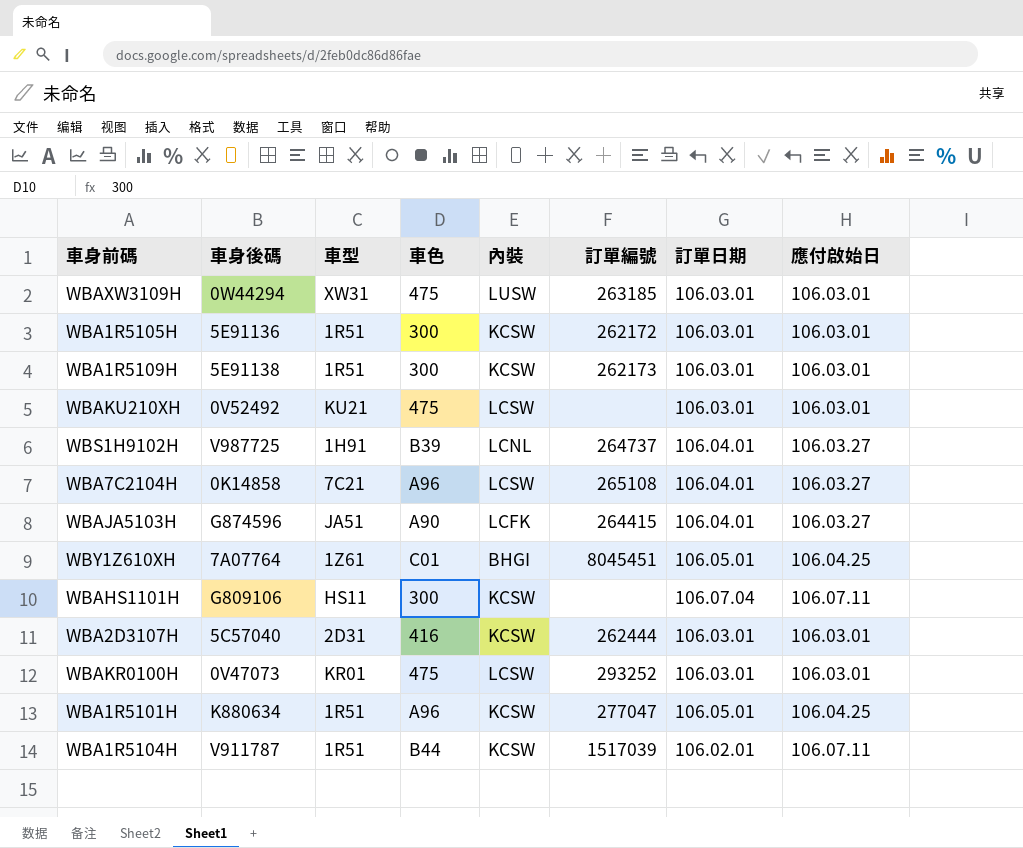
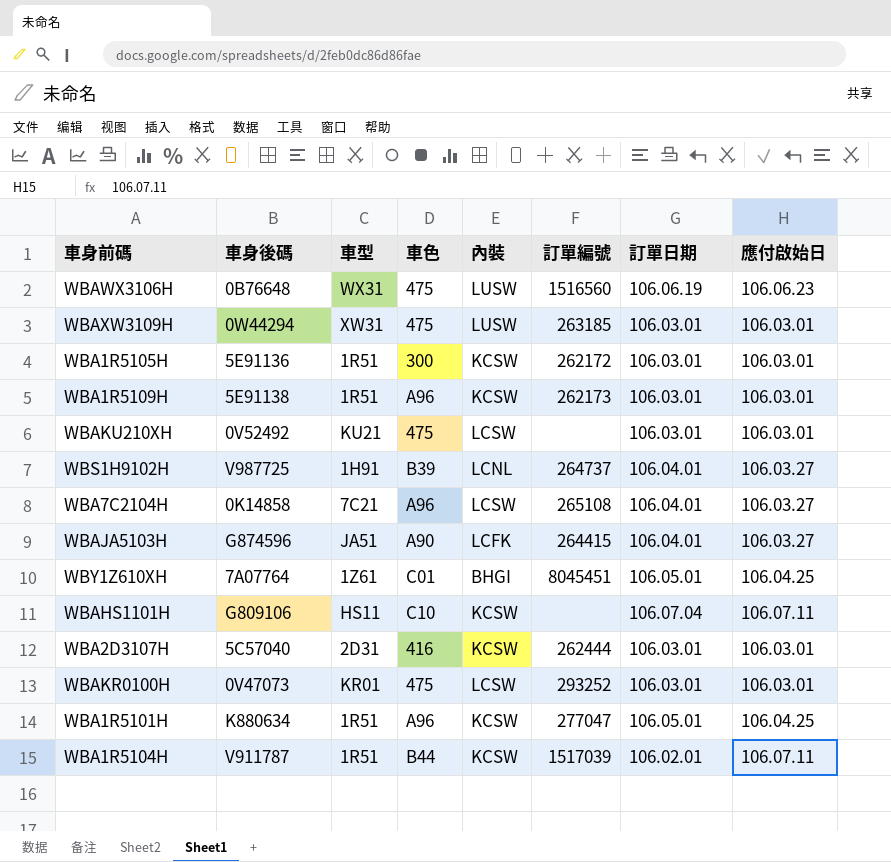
row WBAWX3106H: none -> 0B76648 | WX31 | 475 | LUSW | 1516560 | 106.06.19 | 106.06.23
WBA1R5109H | 車色: 300 -> A96
WBAHS1101H | 車色: 300 -> C10

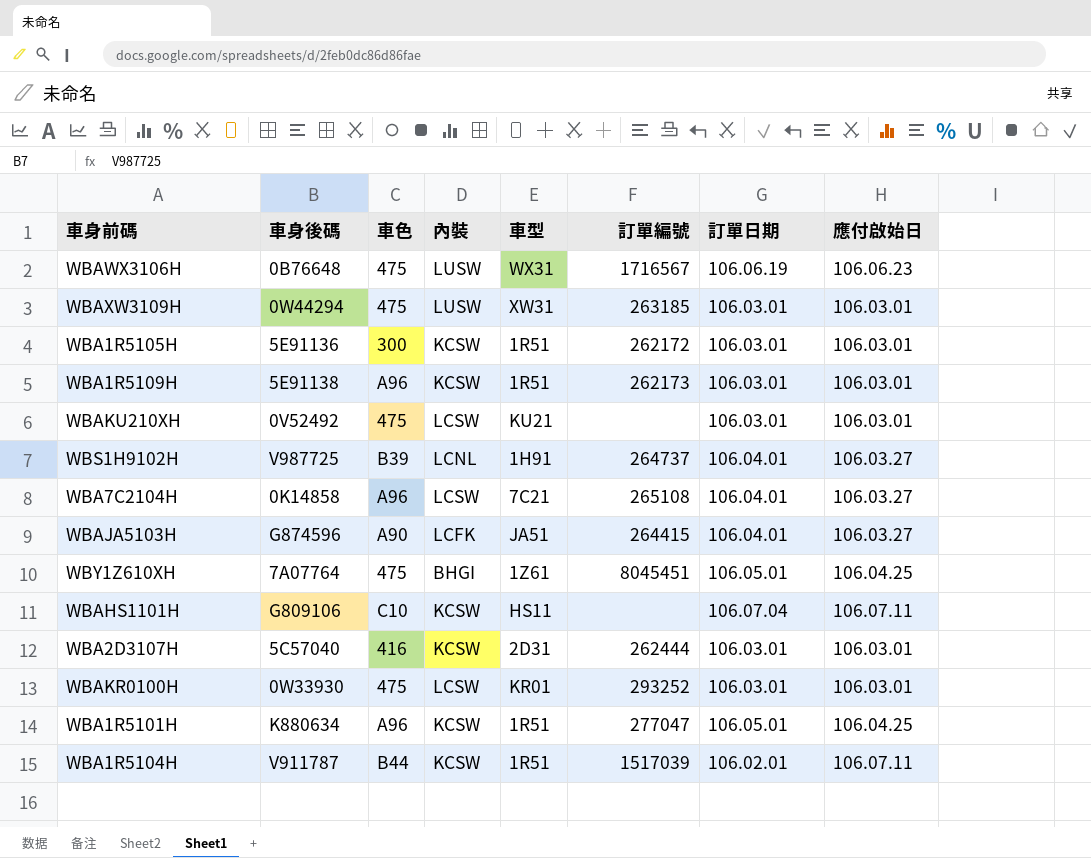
column 車型 | position: 3 -> 5
WBAWX3106H | 訂單編號: 1516560 -> 1716567
WBY1Z610XH | 車色: C01 -> 475
WBAKR0100H | 車身後碼: 0V47073 -> 0W33930

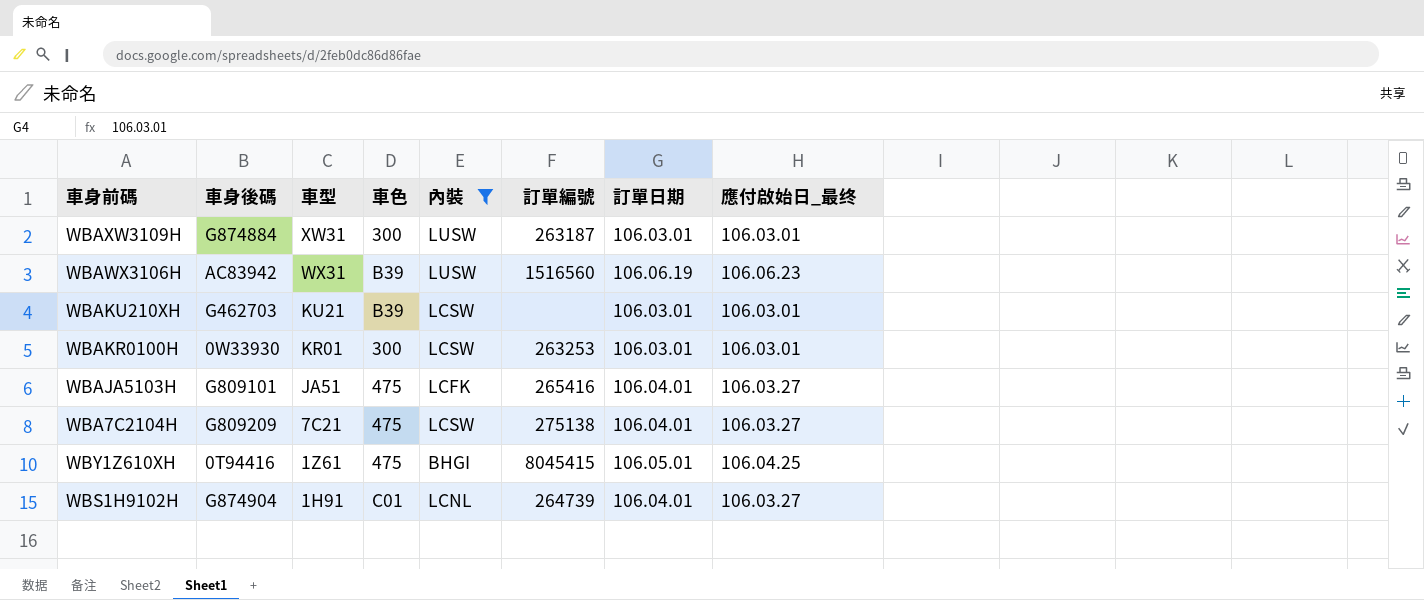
filter: none -> 內裝 != KCSW
row order: none -> 車型 descending
column 車型 | position: 5 -> 3
column name: 應付啟始日 -> 應付啟始日_最终
WBAXW3109H | 車身後碼: 0W44294 -> G874884
WBAXW3109H | 車色: 475 -> 300
WBAXW3109H | 訂單編號: 263185 -> 263187
WBAWX3106H | 車身後碼: 0B76648 -> AC83942
WBAWX3106H | 車色: 475 -> B39
WBAWX3106H | 訂單編號: 1716567 -> 1516560
WBAKU210XH | 車身後碼: 0V52492 -> G462703
WBAKU210XH | 車色: 475 -> B39
WBAKR0100H | 車色: 475 -> 300
WBAKR0100H | 訂單編號: 293252 -> 263253
WBAJA5103H | 車身後碼: G874596 -> G809101
WBAJA5103H | 車色: A90 -> 475
WBAJA5103H | 訂單編號: 264415 -> 265416
WBA7C2104H | 車身後碼: 0K14858 -> G809209
WBA7C2104H | 車色: A96 -> 475
WBA7C2104H | 訂單編號: 265108 -> 275138
WBY1Z610XH | 車身後碼: 7A07764 -> 0T94416
WBY1Z610XH | 訂單編號: 8045451 -> 8045415
WBS1H9102H | 車身後碼: V987725 -> G874904
WBS1H9102H | 車色: B39 -> C01
WBS1H9102H | 訂單編號: 264737 -> 264739

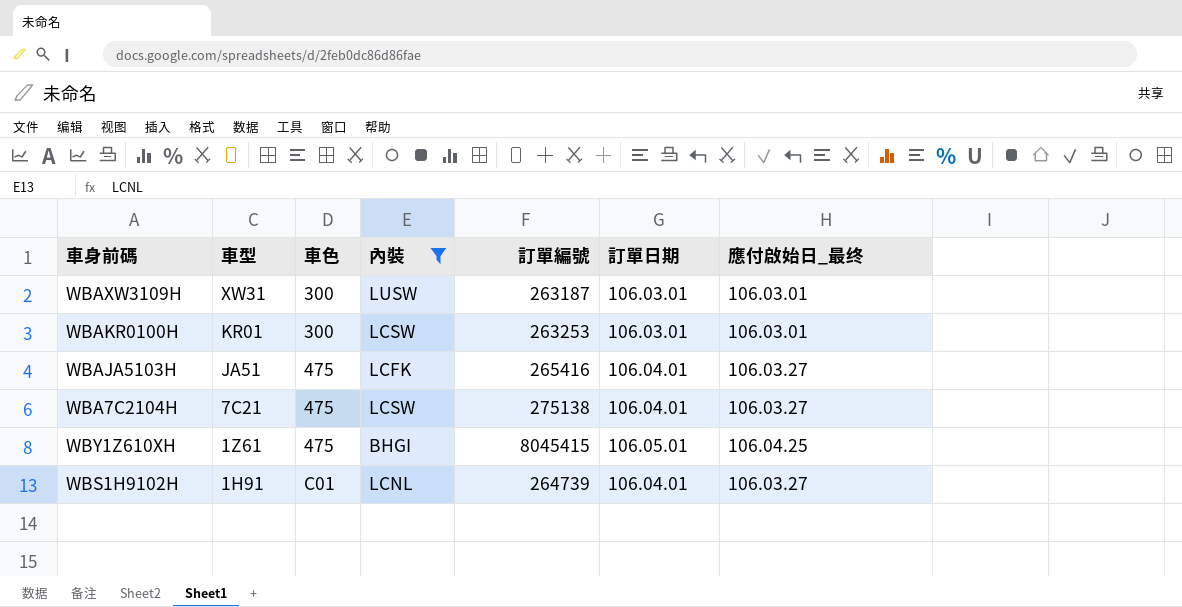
column 車身後碼 | position: 2 -> none
row WBAWX3106H: AC83942 | WX31 | B39 | LUSW | 1516560 | 106.06.19 | 106.06.23 -> none
row WBAKU210XH: G462703 | KU21 | B39 | LCSW | none | 106.03.01 | 106.03.01 -> none

